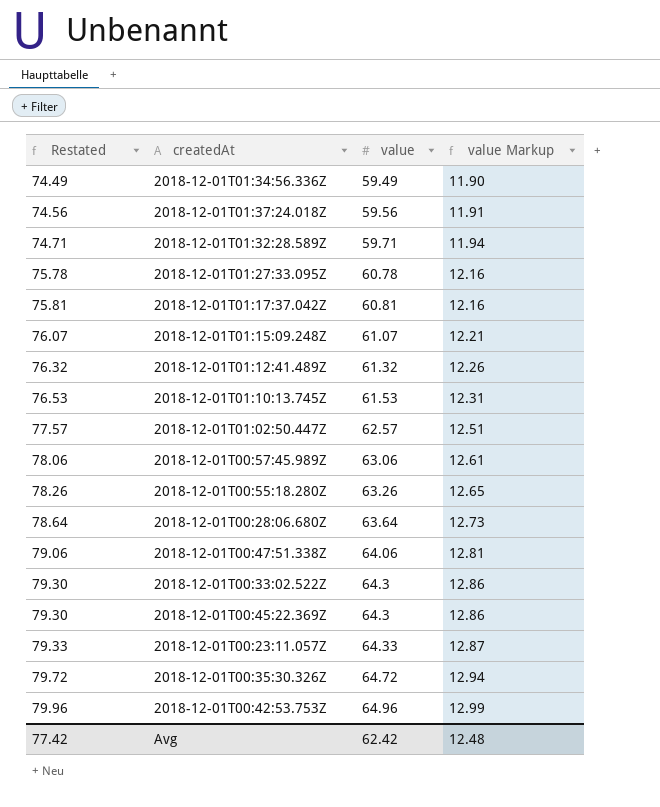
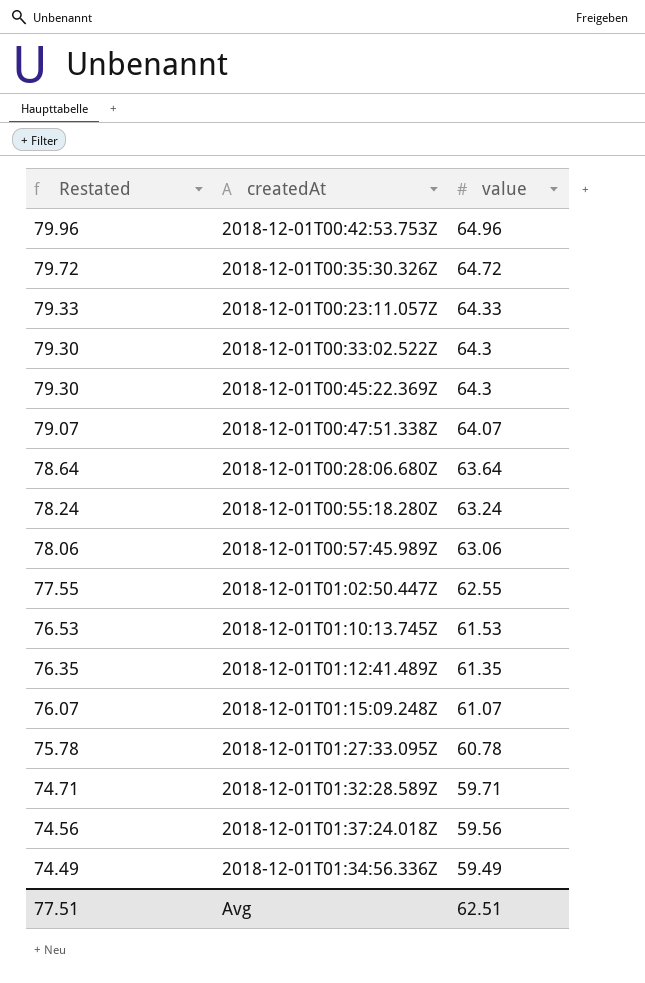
row order: Restated ascending -> Restated descending
column value Markup | formula: [value] * 0.2 -> none
row 2018-12-01T01:17:37.042Z: 75.81 | 60.81 | 12.16 -> none
2018-12-01T00:47:51.338Z | Restated: 79.06 -> 79.07
2018-12-01T00:47:51.338Z | value: 64.06 -> 64.07
2018-12-01T00:55:18.280Z | Restated: 78.26 -> 78.24
2018-12-01T00:55:18.280Z | value: 63.26 -> 63.24
2018-12-01T01:02:50.447Z | Restated: 77.57 -> 77.55
2018-12-01T01:02:50.447Z | value: 62.57 -> 62.55
2018-12-01T01:12:41.489Z | Restated: 76.32 -> 76.35
2018-12-01T01:12:41.489Z | value: 61.32 -> 61.35
Avg | Restated: 77.42 -> 77.51
Avg | value: 62.42 -> 62.51

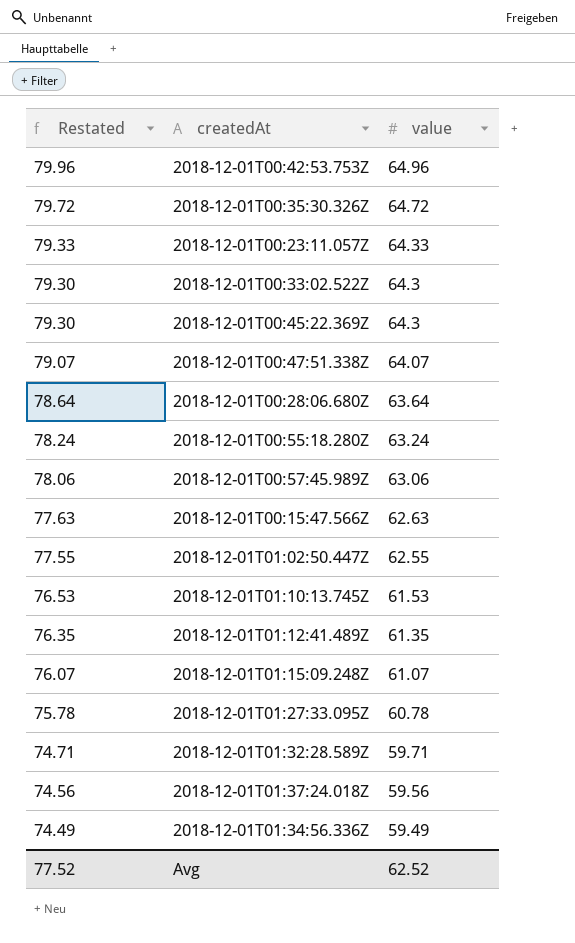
row 2018-12-01T00:15:47.566Z: none -> 77.63 | 62.63
Avg | Restated: 77.51 -> 77.52
Avg | value: 62.51 -> 62.52

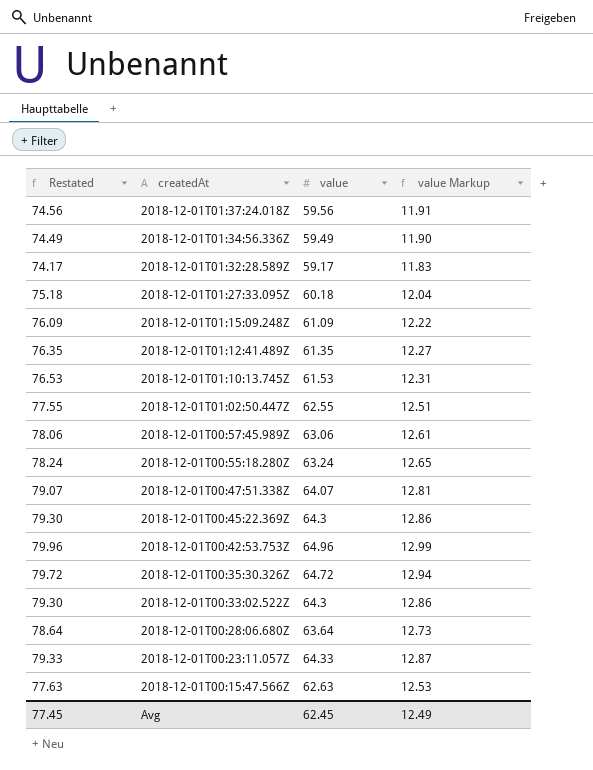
row order: Restated descending -> createdAt descending
column value Markup | formula: none -> [value] * 0.2
2018-12-01T01:32:28.589Z | Restated: 74.71 -> 74.17
2018-12-01T01:32:28.589Z | value: 59.71 -> 59.17
2018-12-01T01:27:33.095Z | Restated: 75.78 -> 75.18
2018-12-01T01:27:33.095Z | value: 60.78 -> 60.18
2018-12-01T01:15:09.248Z | Restated: 76.07 -> 76.09
2018-12-01T01:15:09.248Z | value: 61.07 -> 61.09
Avg | Restated: 77.52 -> 77.45
Avg | value: 62.52 -> 62.45

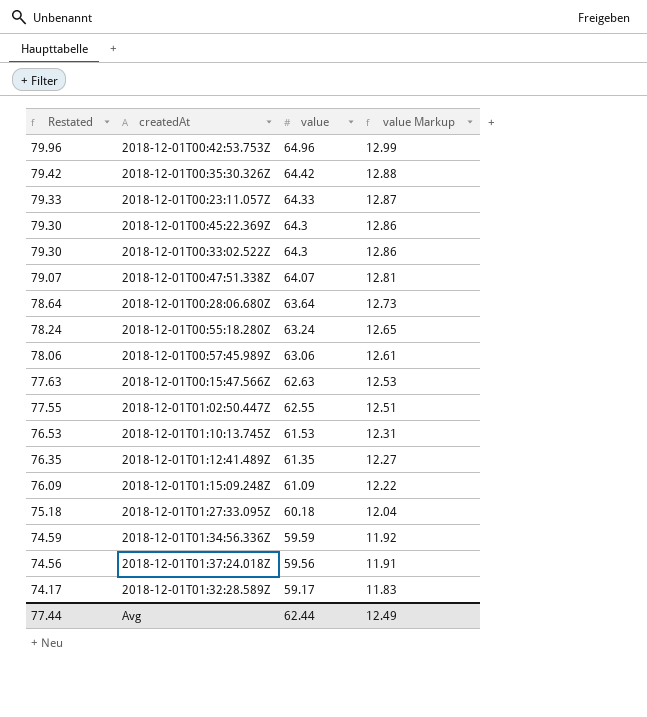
row order: createdAt descending -> Restated descending
2018-12-01T00:35:30.326Z | Restated: 79.72 -> 79.42
2018-12-01T00:35:30.326Z | value: 64.72 -> 64.42
2018-12-01T00:35:30.326Z | value Markup: 12.94 -> 12.88
2018-12-01T01:34:56.336Z | Restated: 74.49 -> 74.59
2018-12-01T01:34:56.336Z | value: 59.49 -> 59.59
2018-12-01T01:34:56.336Z | value Markup: 11.90 -> 11.92
Avg | Restated: 77.45 -> 77.44
Avg | value: 62.45 -> 62.44

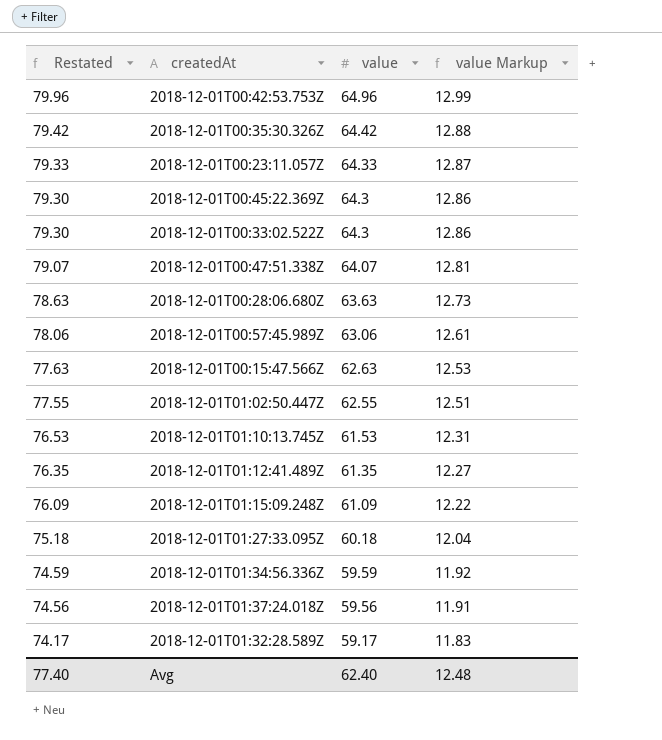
row 2018-12-01T00:55:18.280Z: 78.24 | 63.24 | 12.65 -> none
2018-12-01T00:28:06.680Z | Restated: 78.64 -> 78.63
2018-12-01T00:28:06.680Z | value: 63.64 -> 63.63
Avg | Restated: 77.44 -> 77.40
Avg | value: 62.44 -> 62.40
Avg | value Markup: 12.49 -> 12.48

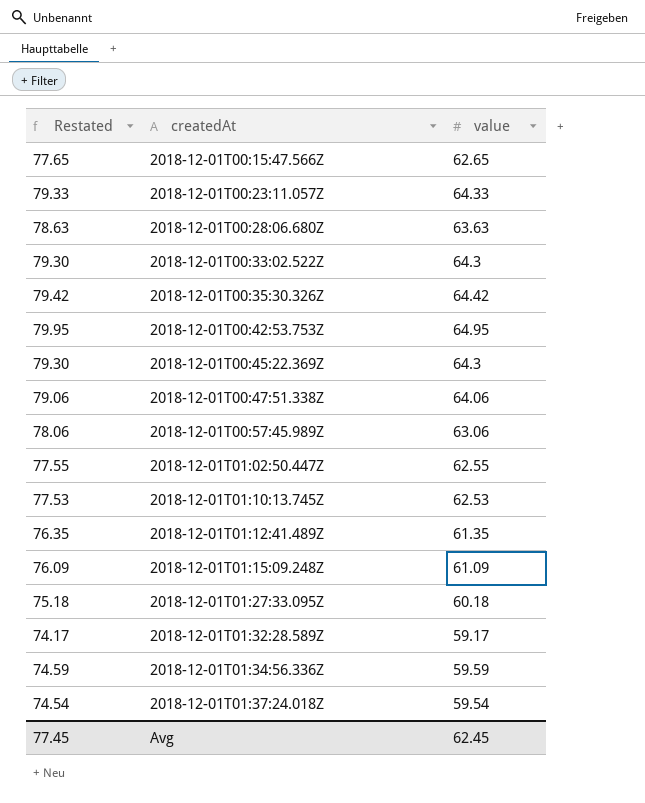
row order: Restated descending -> createdAt ascending
column value Markup | formula: [value] * 0.2 -> none
2018-12-01T00:15:47.566Z | Restated: 77.63 -> 77.65
2018-12-01T00:15:47.566Z | value: 62.63 -> 62.65
2018-12-01T00:42:53.753Z | Restated: 79.96 -> 79.95
2018-12-01T00:42:53.753Z | value: 64.96 -> 64.95
2018-12-01T00:47:51.338Z | Restated: 79.07 -> 79.06
2018-12-01T00:47:51.338Z | value: 64.07 -> 64.06
2018-12-01T01:10:13.745Z | Restated: 76.53 -> 77.53
2018-12-01T01:10:13.745Z | value: 61.53 -> 62.53
2018-12-01T01:37:24.018Z | Restated: 74.56 -> 74.54
2018-12-01T01:37:24.018Z | value: 59.56 -> 59.54
Avg | Restated: 77.40 -> 77.45
Avg | value: 62.40 -> 62.45

